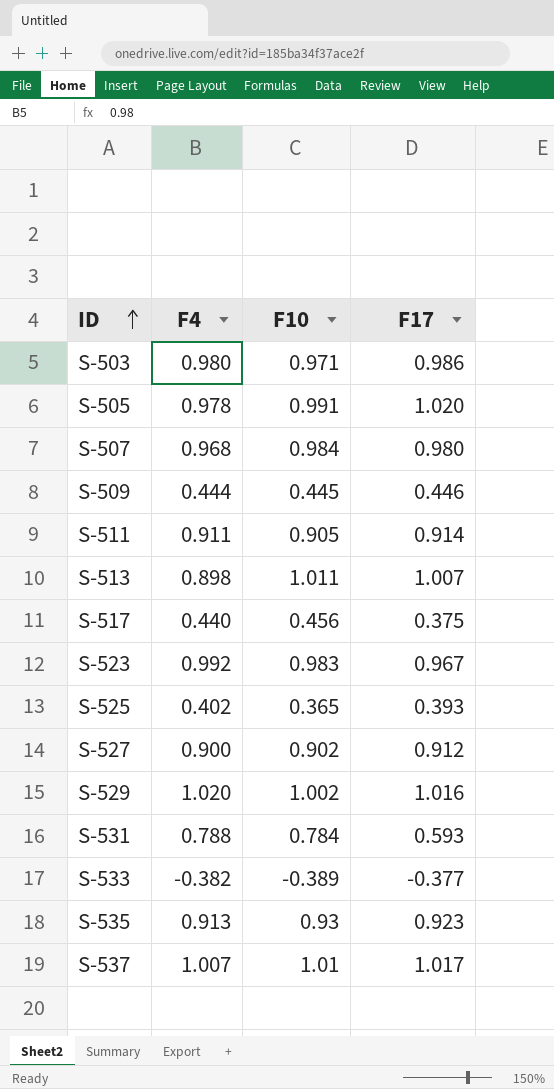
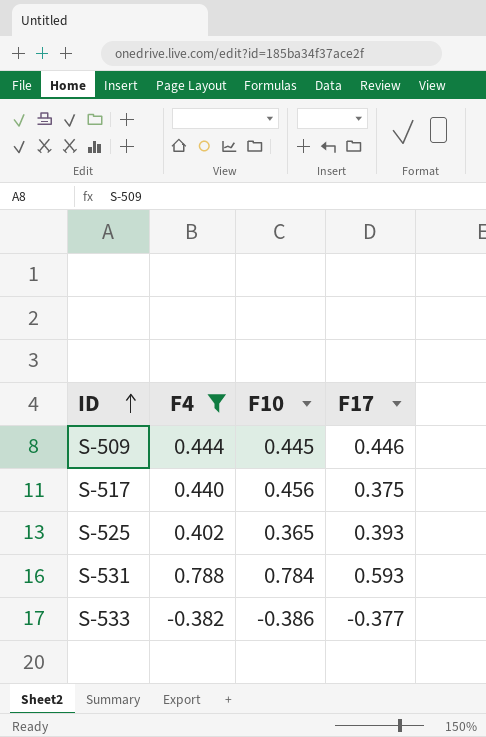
filter: none -> F4 <= 0.788
S-533 | F10: -0.389 -> -0.386

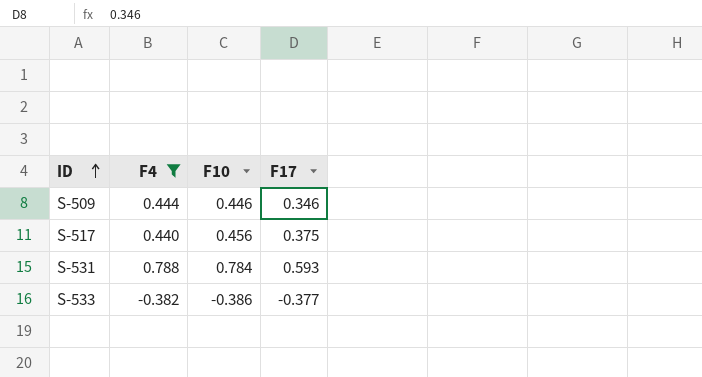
row S-525: 0.402 | 0.365 | 0.393 -> none
S-509 | F10: 0.445 -> 0.446
S-509 | F17: 0.446 -> 0.346

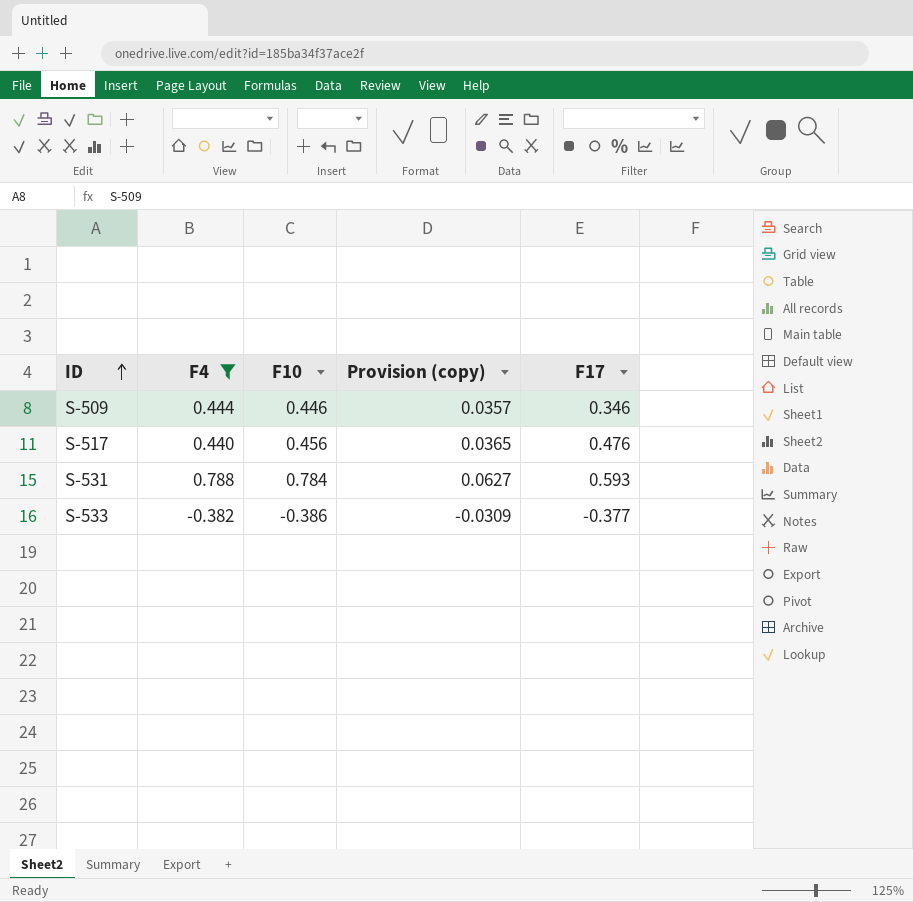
column Provision (copy) | formula: none -> [F10] * 0.08
S-517 | F17: 0.375 -> 0.476

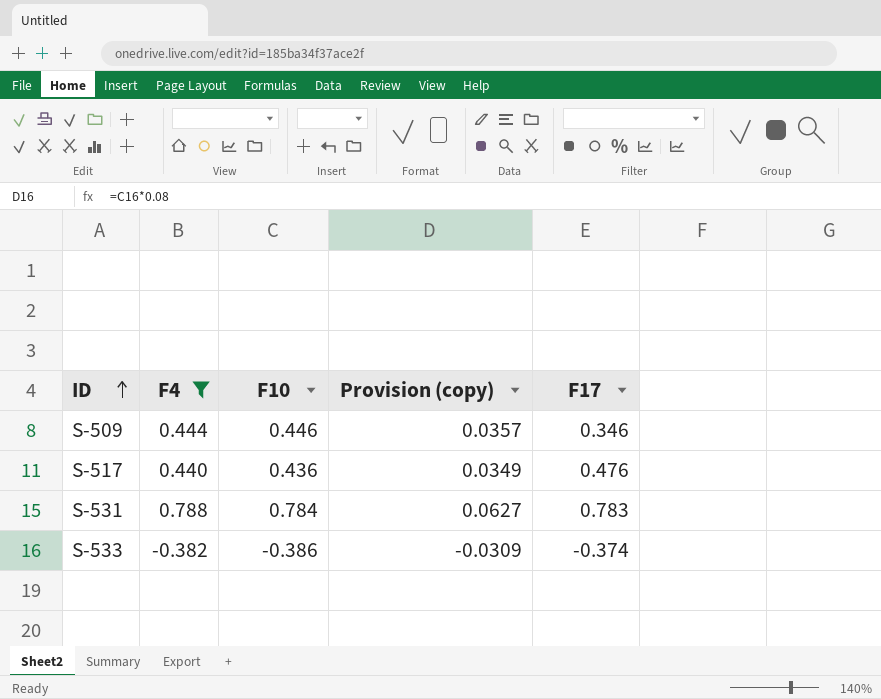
S-517 | F10: 0.456 -> 0.436
S-517 | Provision (copy): 0.0365 -> 0.0349
S-531 | F17: 0.593 -> 0.783
S-533 | F17: -0.377 -> -0.374

